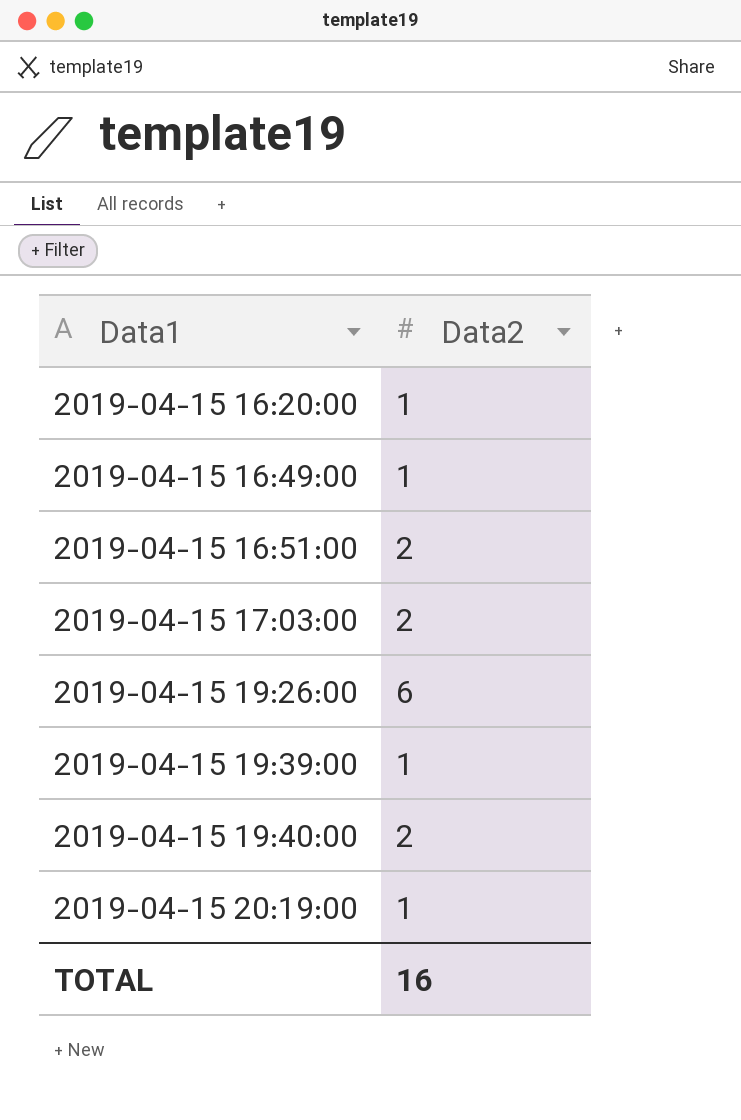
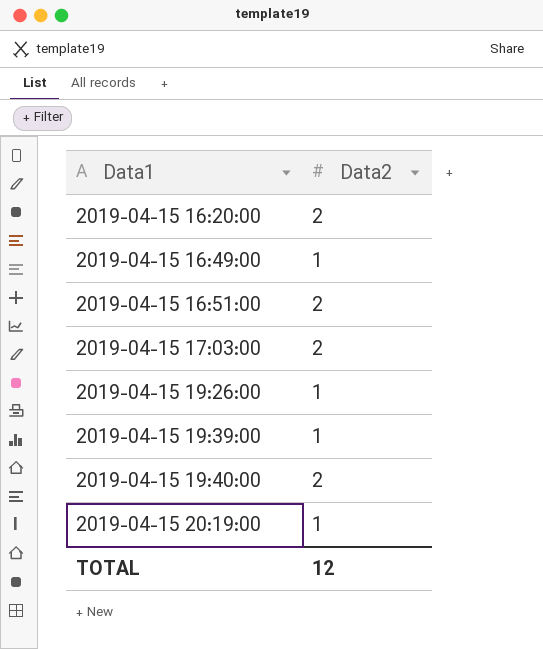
2019-04-15 16:20:00 | Data2: 1 -> 2
2019-04-15 19:26:00 | Data2: 6 -> 1
TOTAL | Data2: 16 -> 12

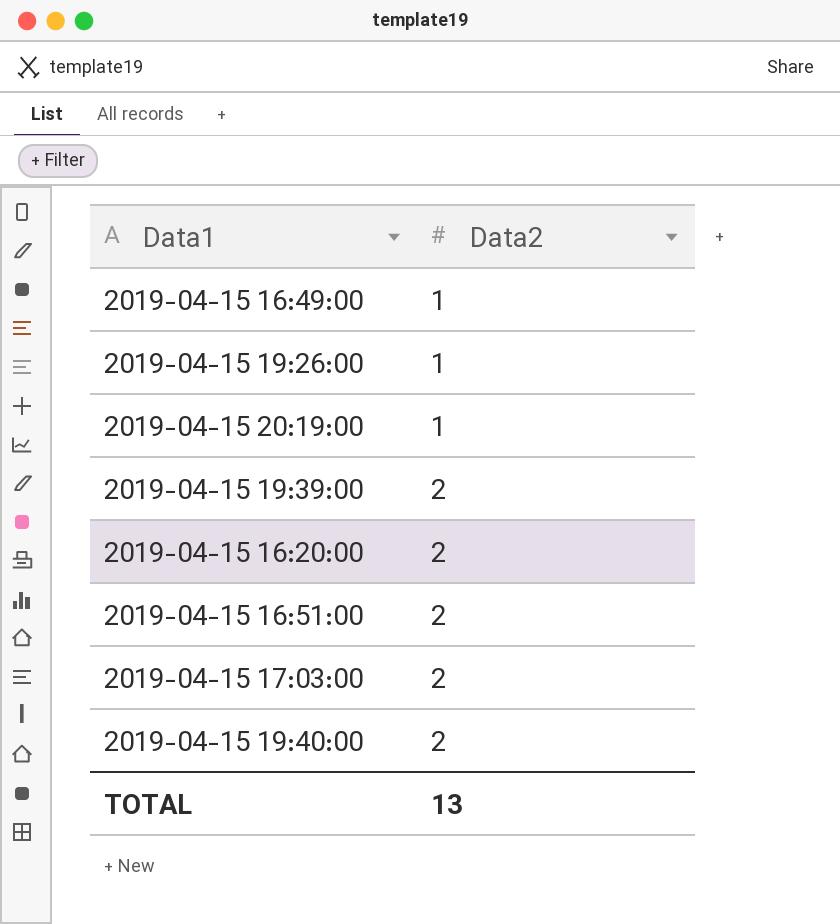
row order: Data1 ascending -> Data2 ascending
2019-04-15 19:39:00 | Data2: 1 -> 2
TOTAL | Data2: 12 -> 13

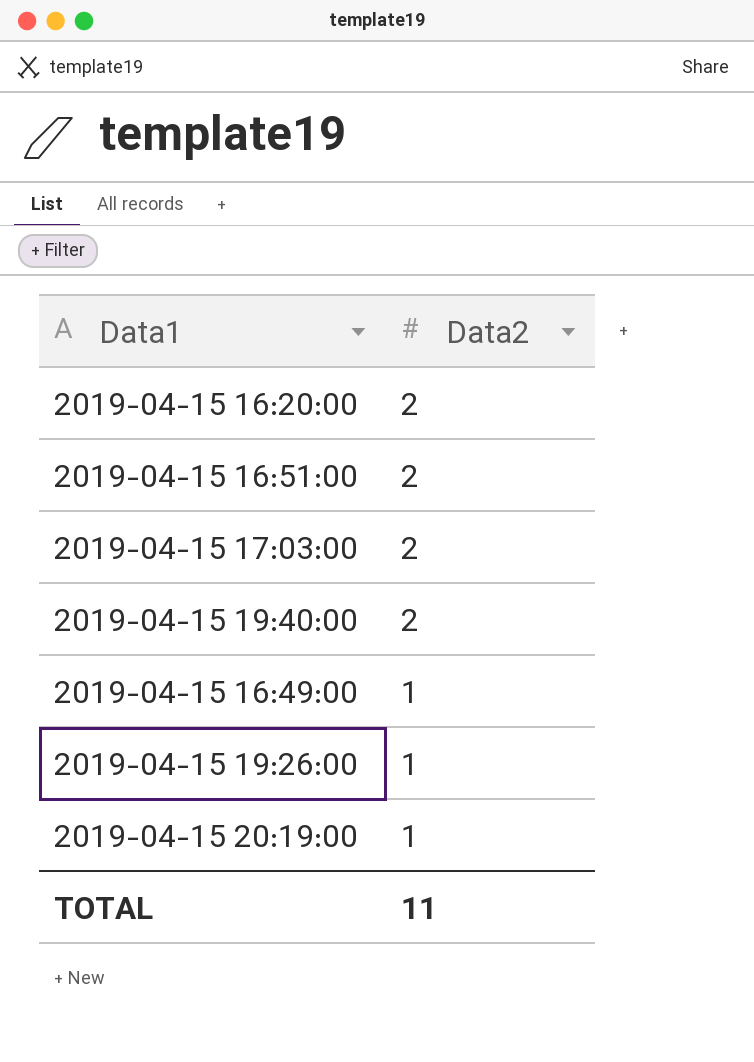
row order: Data2 ascending -> Data2 descending
row 2019-04-15 19:39:00: 2 -> none
TOTAL | Data2: 13 -> 11

